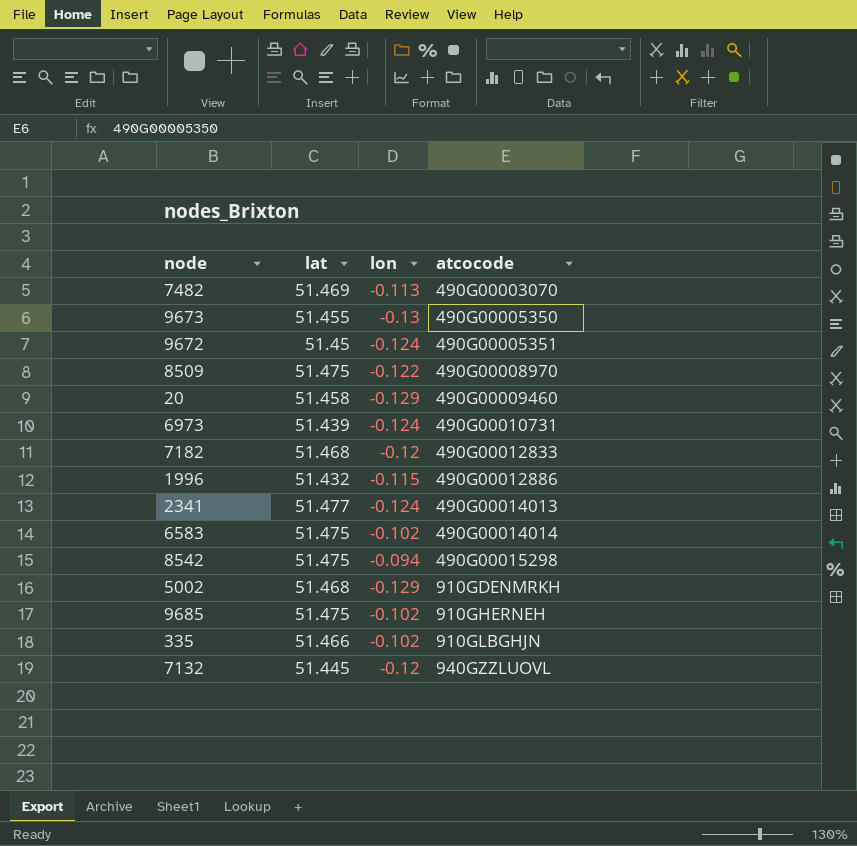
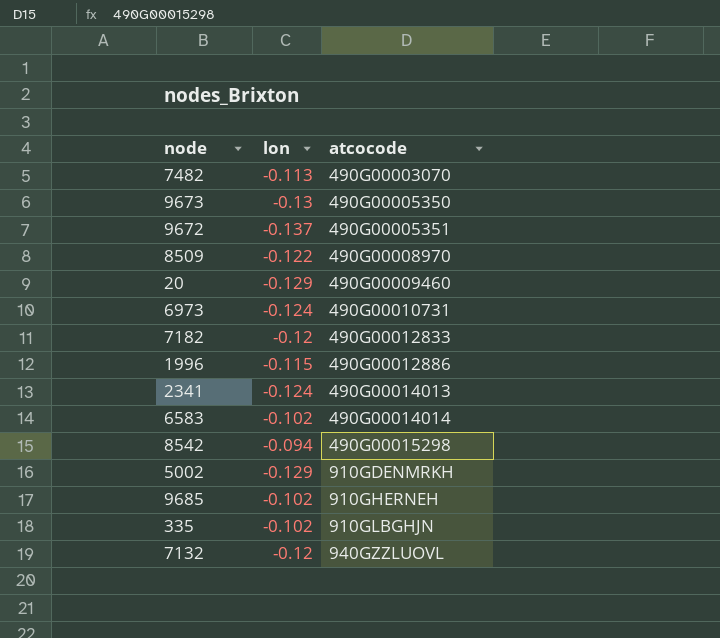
column lat | position: 2 -> none
9672 | lon: -0.124 -> -0.137

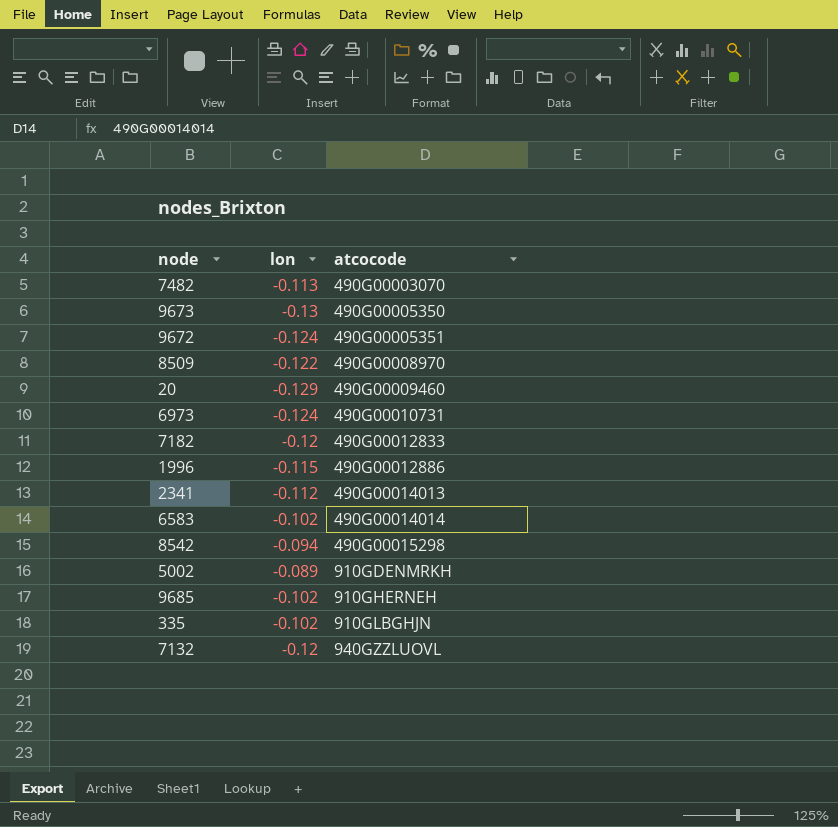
9672 | lon: -0.137 -> -0.124
2341 | lon: -0.124 -> -0.112
5002 | lon: -0.129 -> -0.089

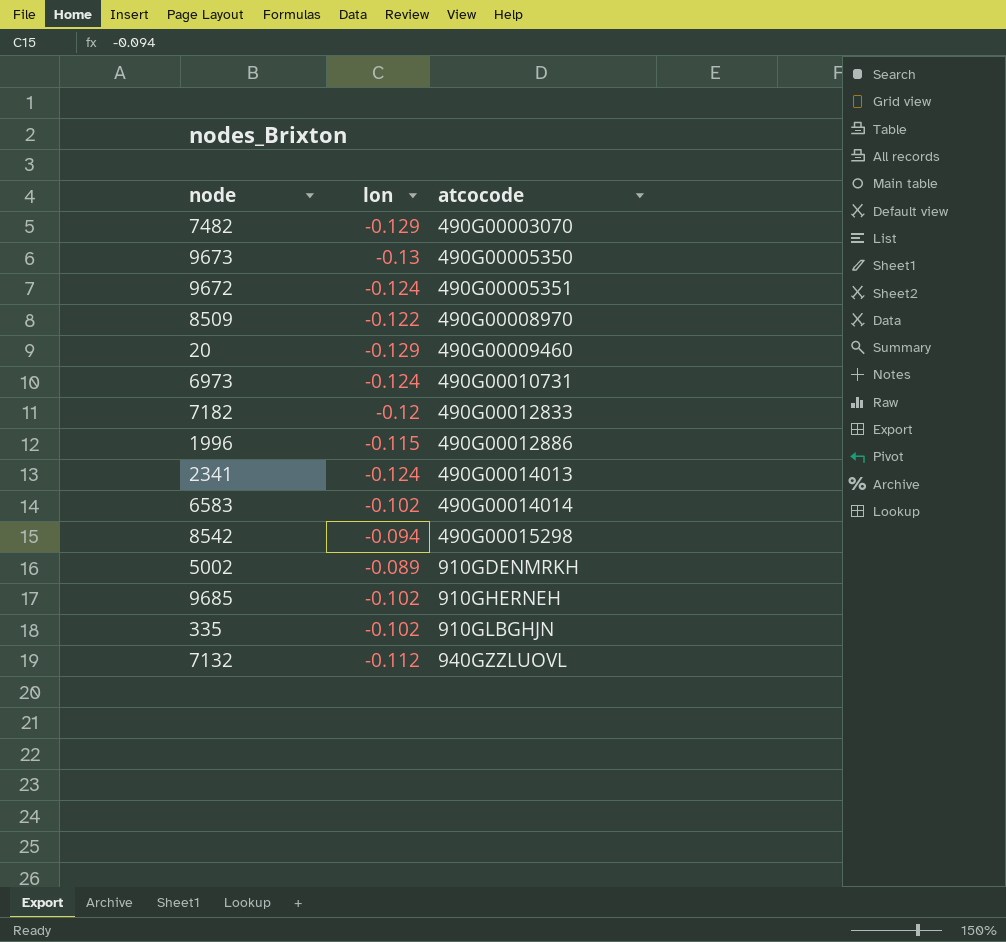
7482 | lon: -0.113 -> -0.129
2341 | lon: -0.112 -> -0.124
7132 | lon: -0.12 -> -0.112

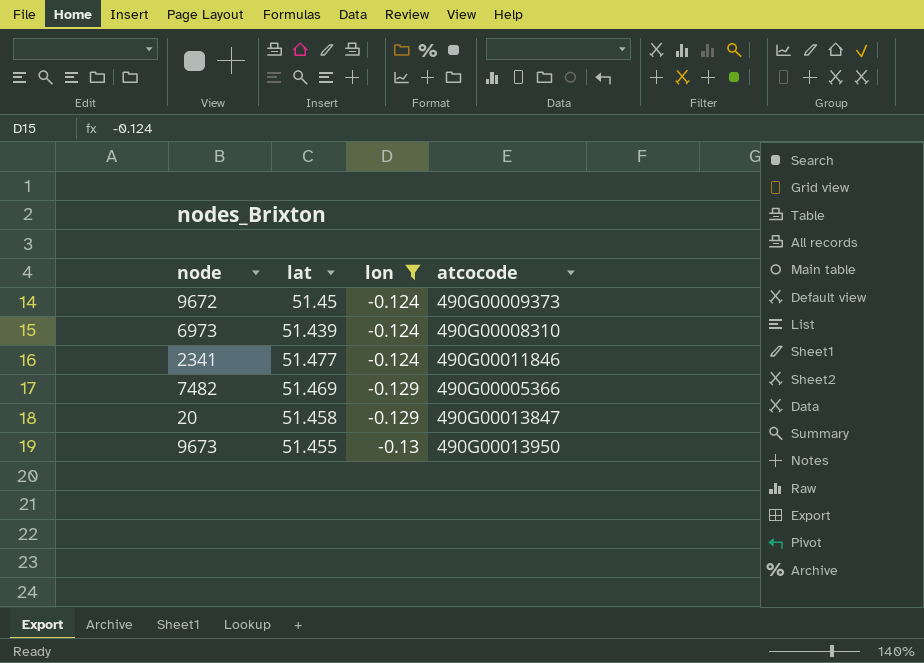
filter: none -> lon <= -0.124
row order: atcocode ascending -> lon descending
column lat | position: none -> 2
9672 | atcocode: 490G00005351 -> 490G00009373
6973 | atcocode: 490G00010731 -> 490G00008310
2341 | atcocode: 490G00014013 -> 490G00011846
7482 | atcocode: 490G00003070 -> 490G00005366
20 | atcocode: 490G00009460 -> 490G00013847
9673 | atcocode: 490G00005350 -> 490G00013950

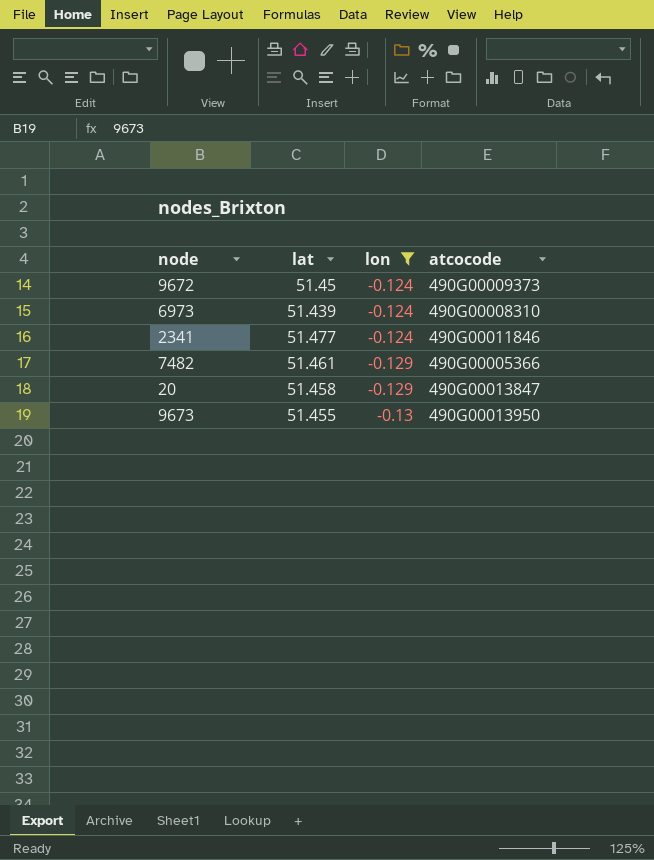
7482 | lat: 51.469 -> 51.461

